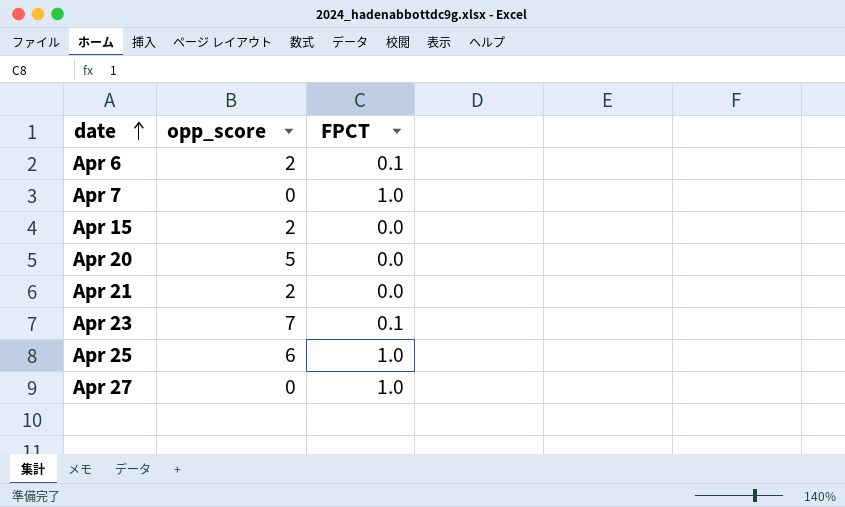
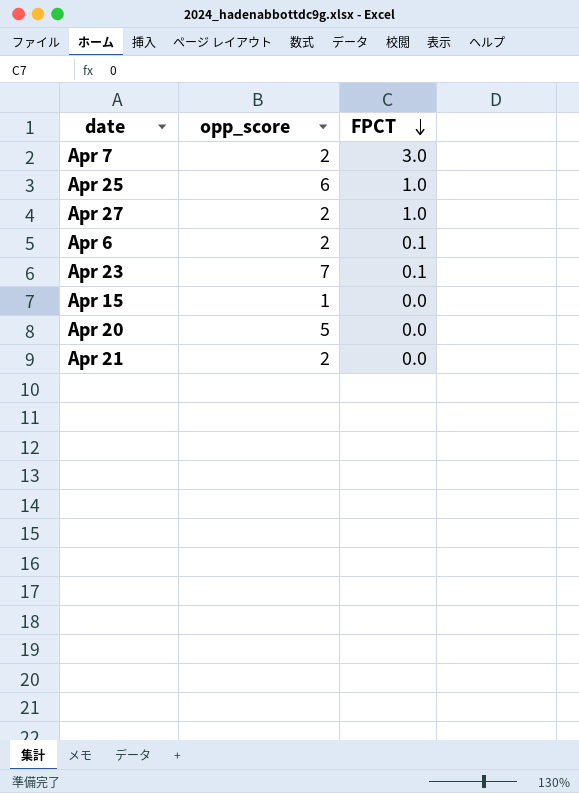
row order: date ascending -> FPCT descending
Apr 7 | opp_score: 0 -> 2
Apr 7 | FPCT: 1.0 -> 3.0
Apr 27 | opp_score: 0 -> 2
Apr 15 | opp_score: 2 -> 1

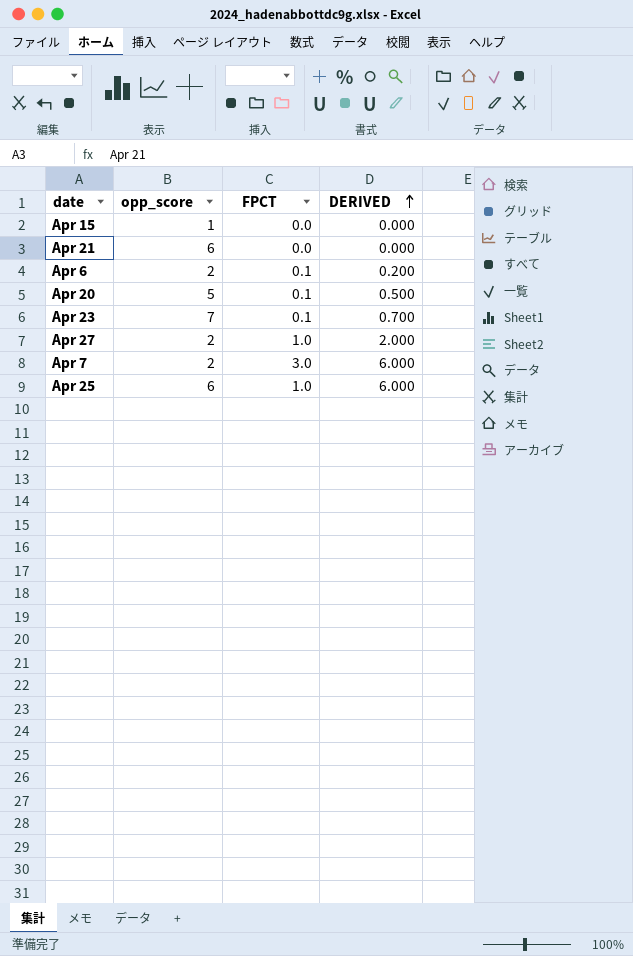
row order: FPCT descending -> DERIVED ascending
column DERIVED | formula: none -> [opp_score] * [FPCT]
Apr 21 | opp_score: 2 -> 6
Apr 20 | FPCT: 0.0 -> 0.1

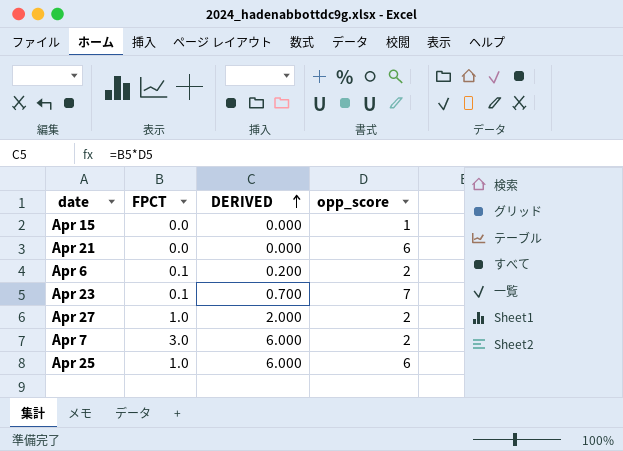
column opp_score | position: 2 -> 4
row Apr 20: 5 | 0.1 | 0.500 -> none

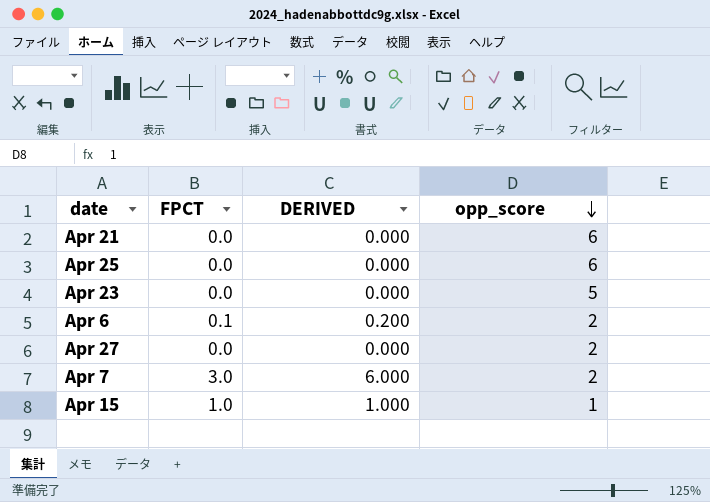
row order: DERIVED ascending -> opp_score descending
Apr 25 | FPCT: 1.0 -> 0.0
Apr 25 | DERIVED: 6.000 -> 0.000
Apr 23 | FPCT: 0.1 -> 0.0
Apr 23 | DERIVED: 0.700 -> 0.000
Apr 23 | opp_score: 7 -> 5
Apr 27 | FPCT: 1.0 -> 0.0
Apr 27 | DERIVED: 2.000 -> 0.000
Apr 15 | FPCT: 0.0 -> 1.0
Apr 15 | DERIVED: 0.000 -> 1.000

